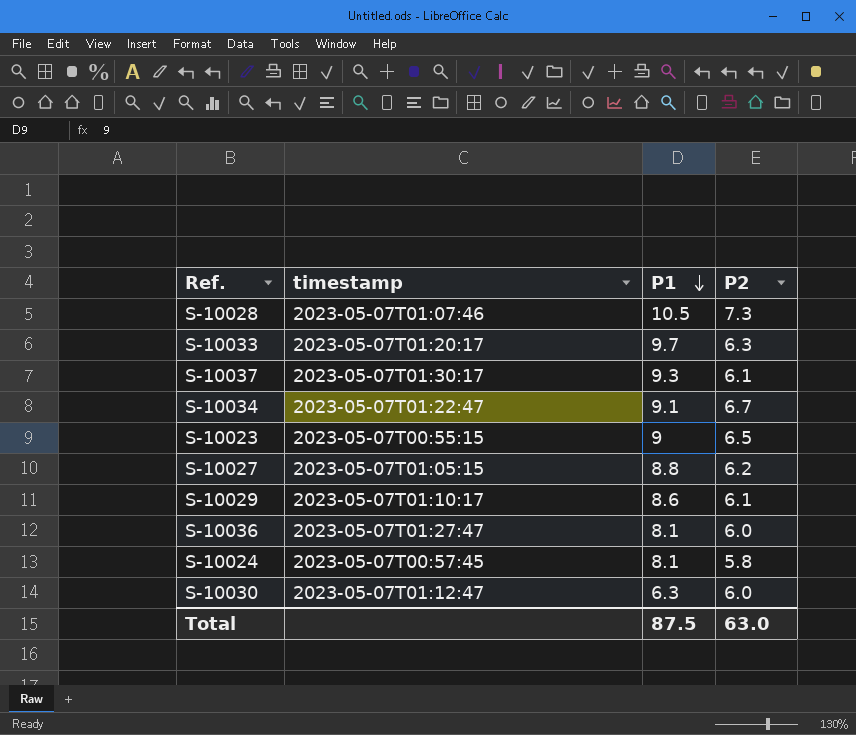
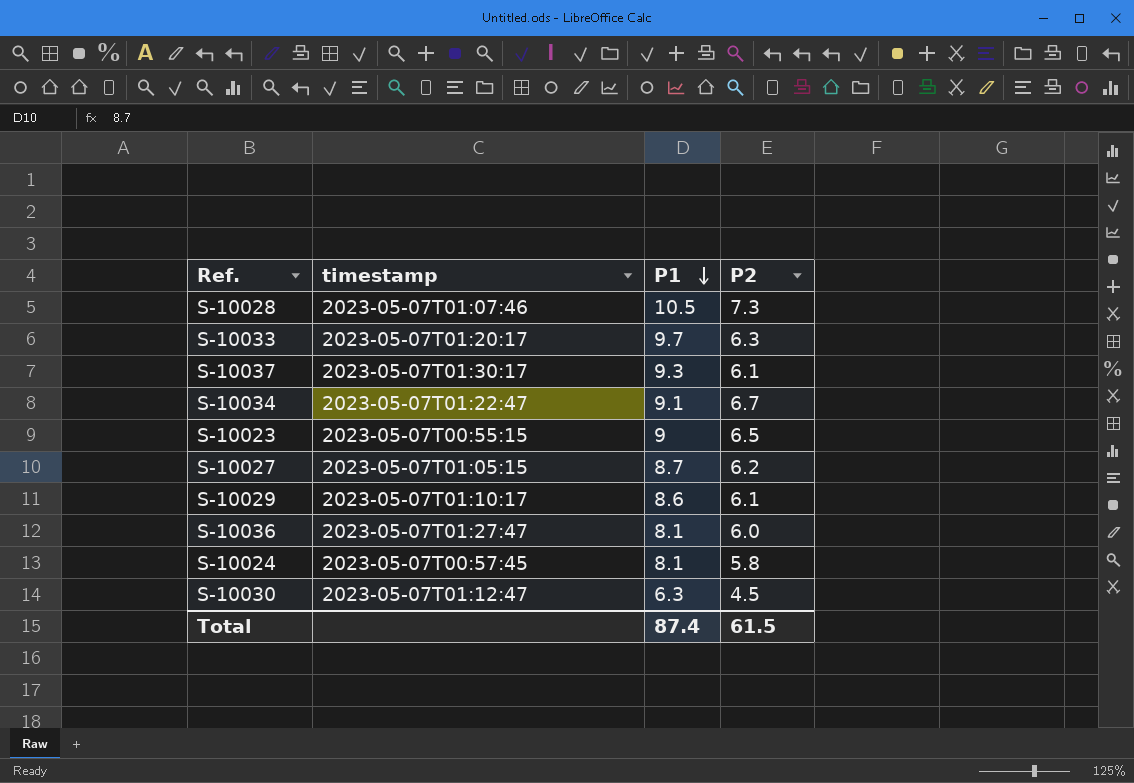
S-10027 | P1: 8.8 -> 8.7
S-10030 | P2: 6.0 -> 4.5
Total | P1: 87.5 -> 87.4
Total | P2: 63.0 -> 61.5

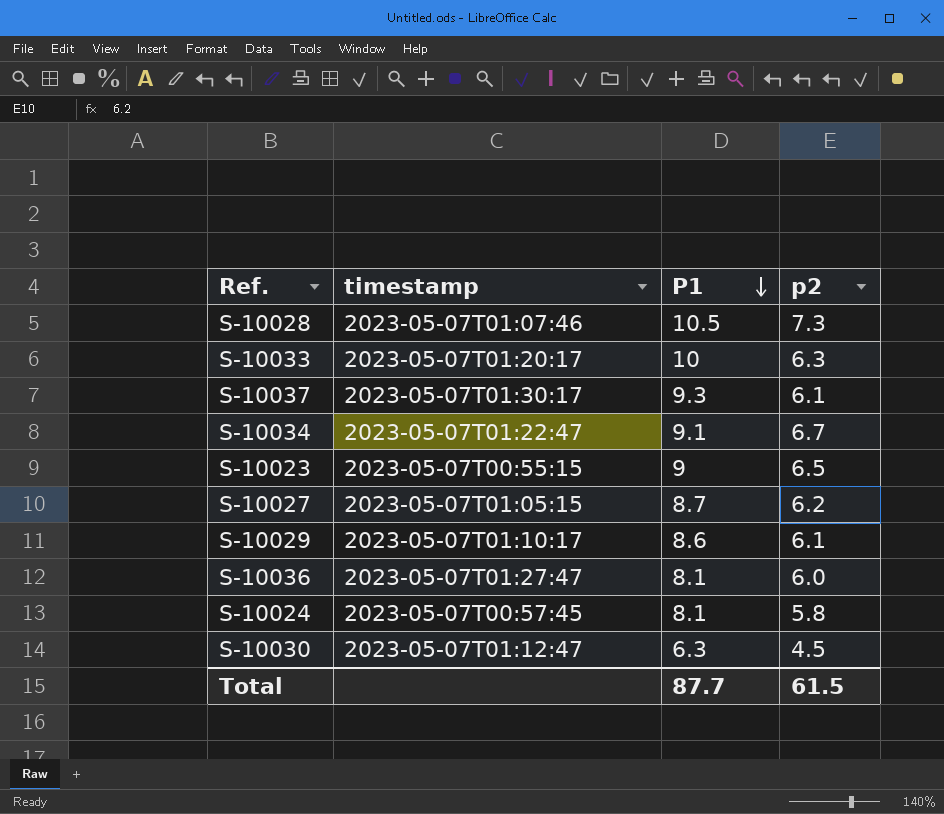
column name: P2 -> p2
S-10033 | P1: 9.7 -> 10
Total | P1: 87.4 -> 87.7

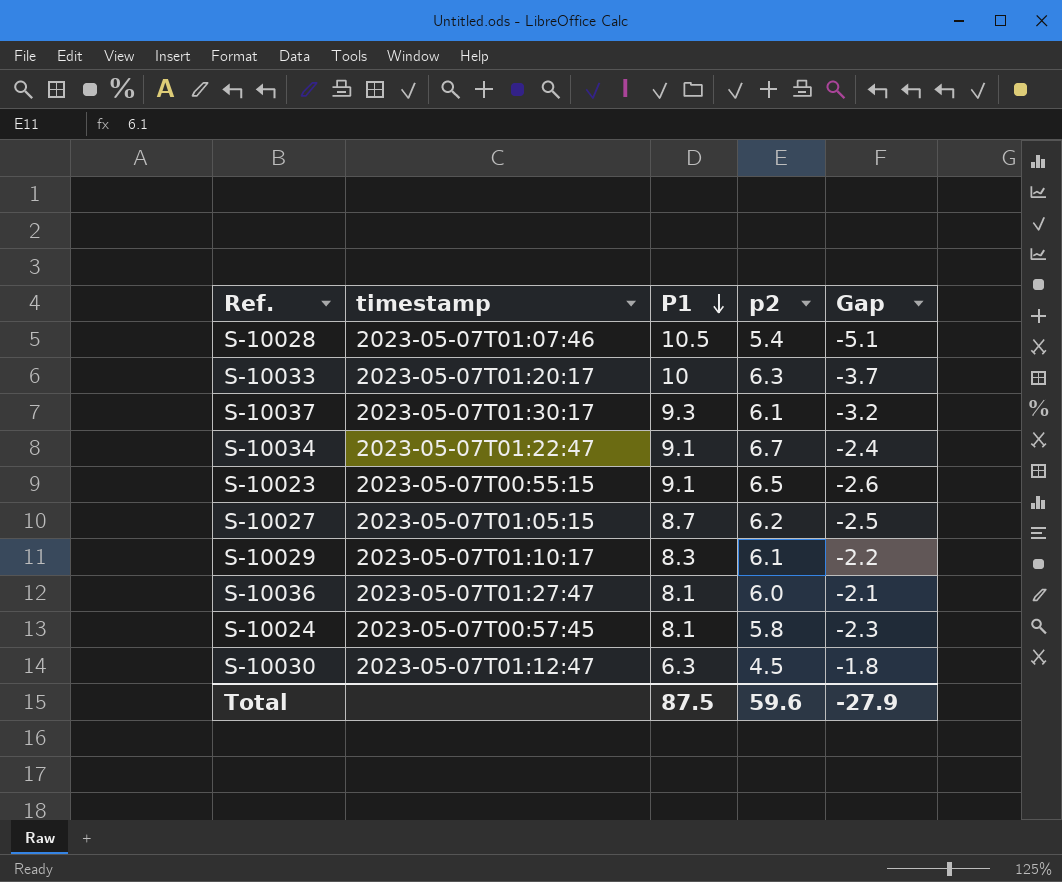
column Gap | formula: none -> [p2] - [P1]
S-10028 | p2: 7.3 -> 5.4
S-10023 | P1: 9 -> 9.1
S-10029 | P1: 8.6 -> 8.3
Total | P1: 87.7 -> 87.5
Total | p2: 61.5 -> 59.6

